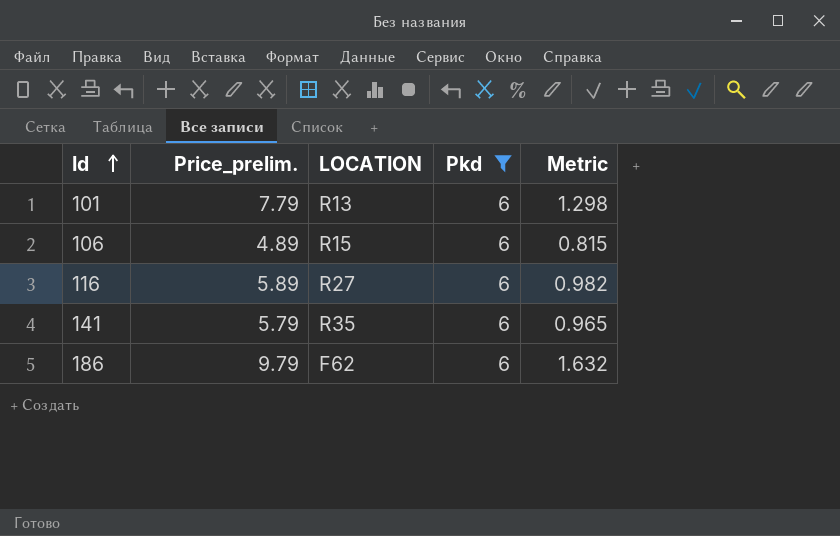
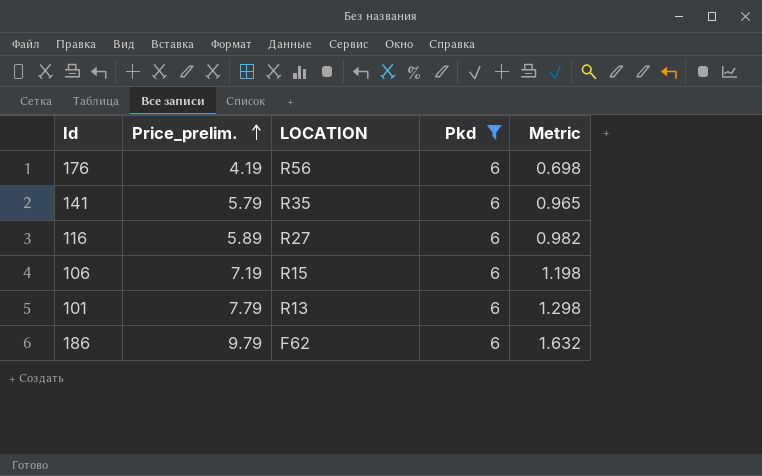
row order: Id ascending -> Price_prelim. ascending
row 176: none -> 4.19 | R56 | 6 | 0.698
106 | Price_prelim.: 4.89 -> 7.19
106 | Metric: 0.815 -> 1.198

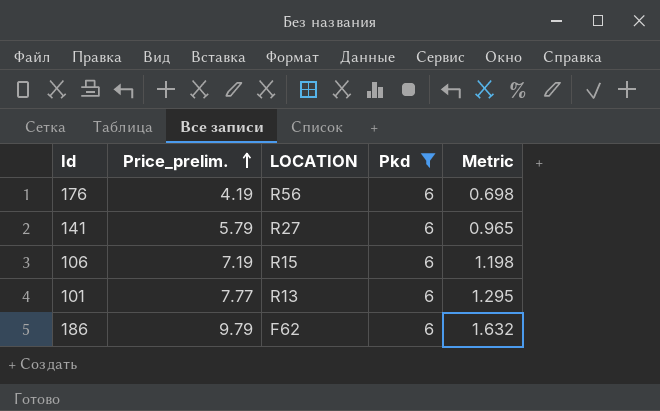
row 116: 5.89 | R27 | 6 | 0.982 -> none
141 | LOCATION: R35 -> R27
101 | Price_prelim.: 7.79 -> 7.77
101 | Metric: 1.298 -> 1.295

